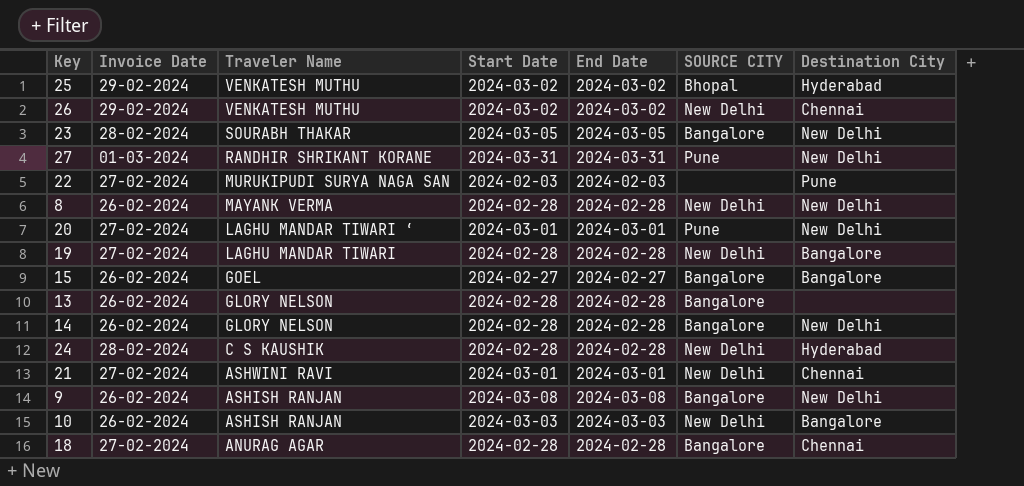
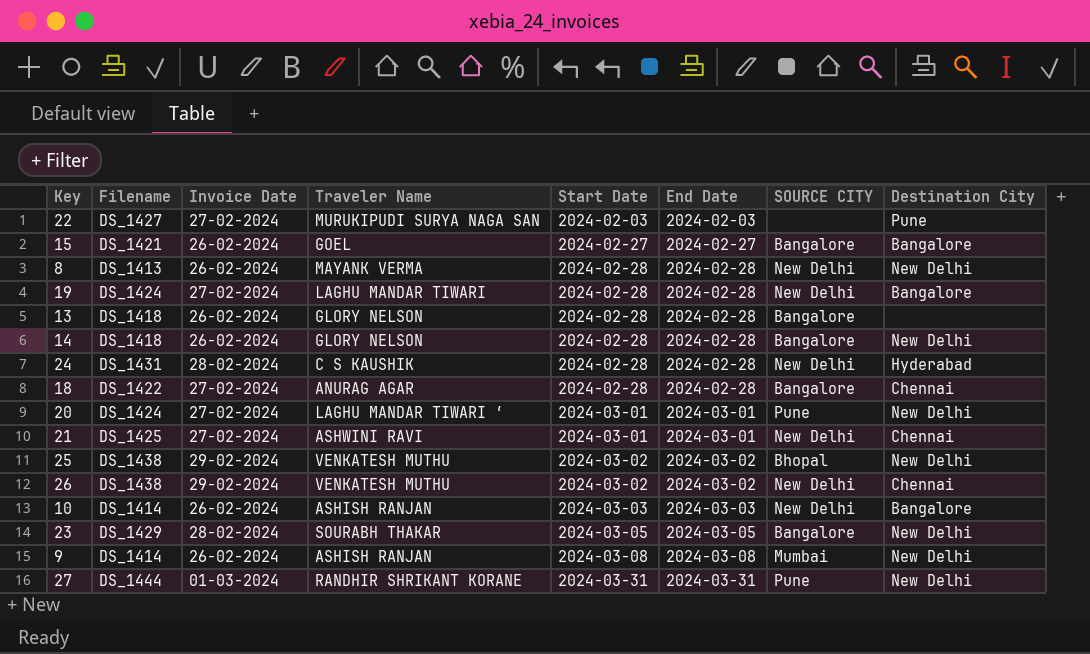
row order: Traveler Name descending -> Start Date ascending
column Filename | position: none -> 2
25 | Destination City: Hyderabad -> New Delhi
9 | SOURCE CITY: Bangalore -> Mumbai

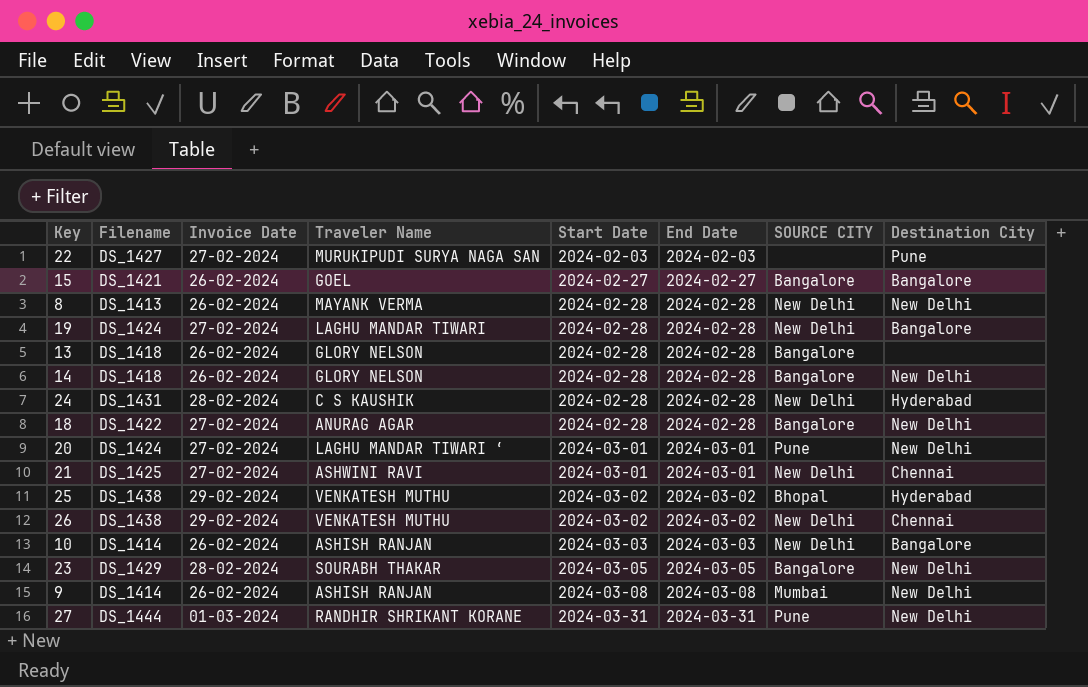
18 | Destination City: Chennai -> New Delhi
25 | Destination City: New Delhi -> Hyderabad

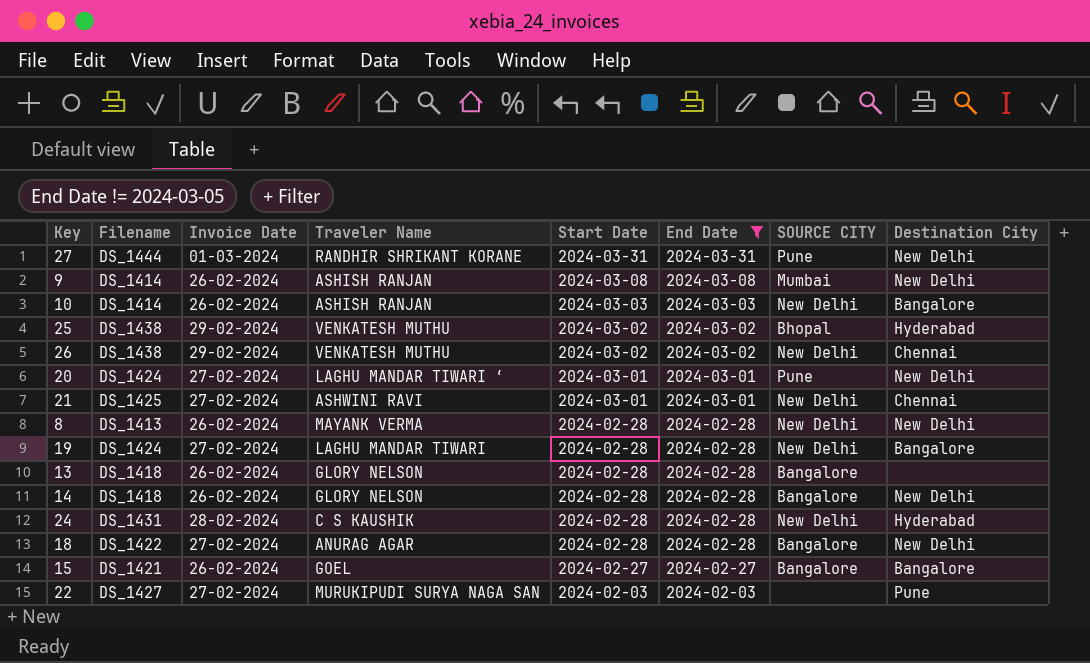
filter: none -> End Date != 2024-03-05
row order: Start Date ascending -> Start Date descending

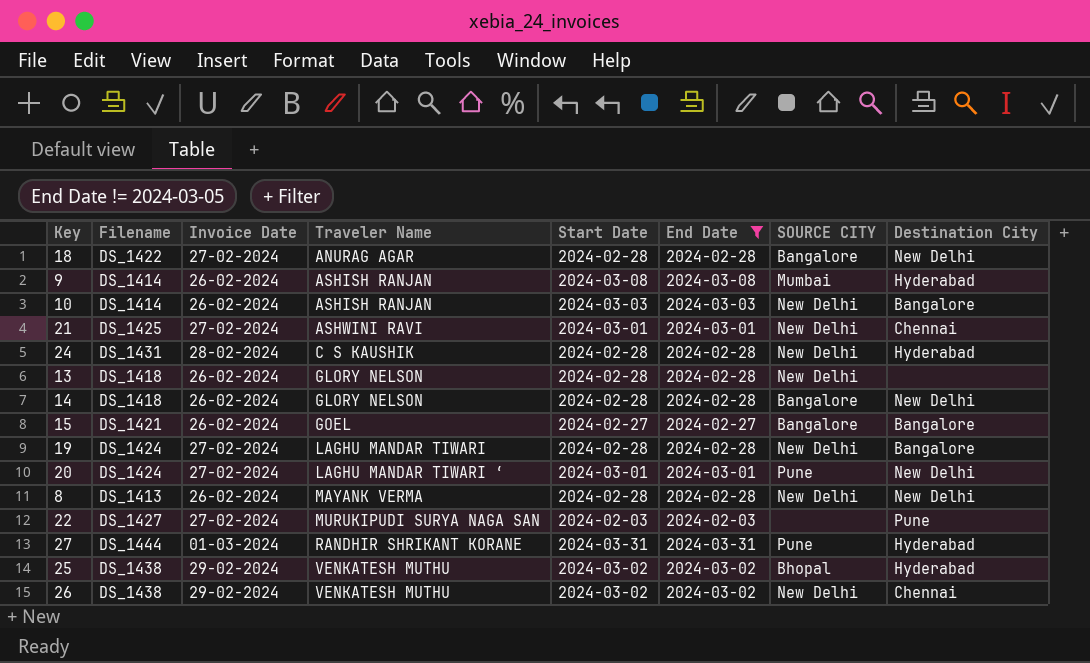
row order: Start Date descending -> Traveler Name ascending
9 | Destination City: New Delhi -> Hyderabad
13 | SOURCE CITY: Bangalore -> New Delhi
27 | Destination City: New Delhi -> Hyderabad

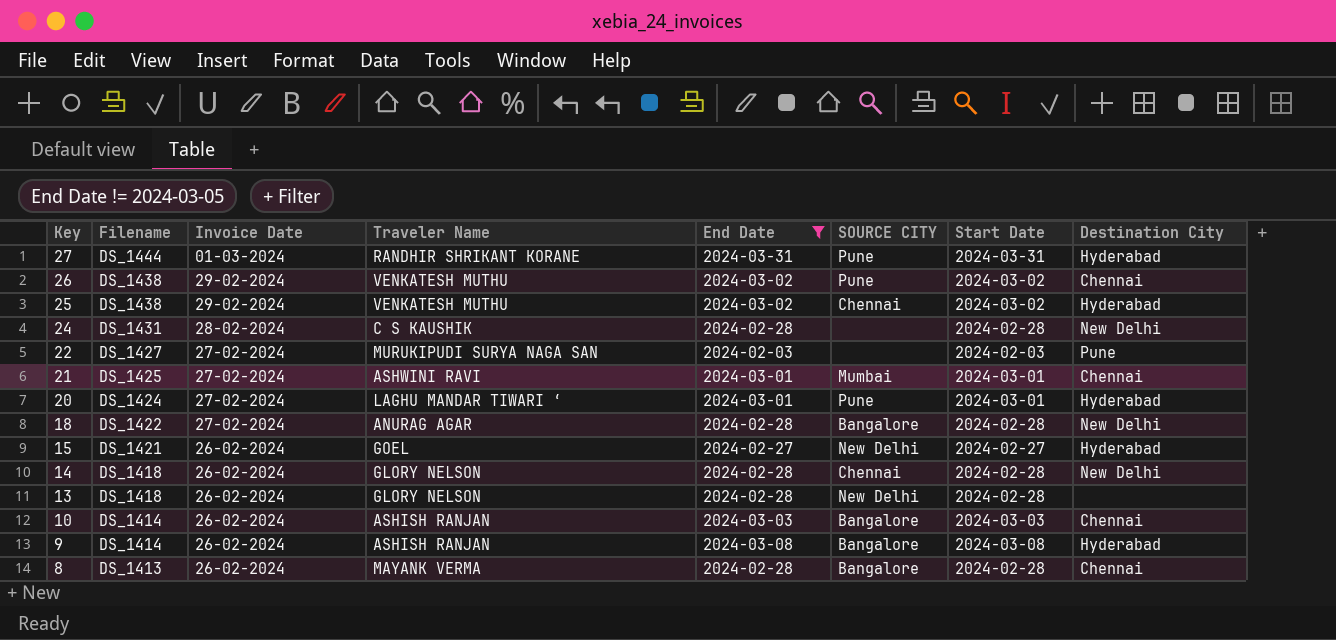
row order: Traveler Name ascending -> Key descending
column Start Date | position: 5 -> 7
row 19: DS_1424 | 27-02-2024 | LAGHU MANDAR TIWARI | 2024-02-28 | 2024-02-28 | New Delhi | Bangalore -> none
26 | SOURCE CITY: New Delhi -> Pune
25 | SOURCE CITY: Bhopal -> Chennai
24 | SOURCE CITY: New Delhi -> none
24 | Destination City: Hyderabad -> New Delhi
21 | SOURCE CITY: New Delhi -> Mumbai
20 | Destination City: New Delhi -> Hyderabad
15 | SOURCE CITY: Bangalore -> New Delhi
15 | Destination City: Bangalore -> Hyderabad
14 | SOURCE CITY: Bangalore -> Chennai
10 | SOURCE CITY: New Delhi -> Bangalore
10 | Destination City: Bangalore -> Chennai
9 | SOURCE CITY: Mumbai -> Bangalore
8 | SOURCE CITY: New Delhi -> Bangalore
8 | Destination City: New Delhi -> Chennai

